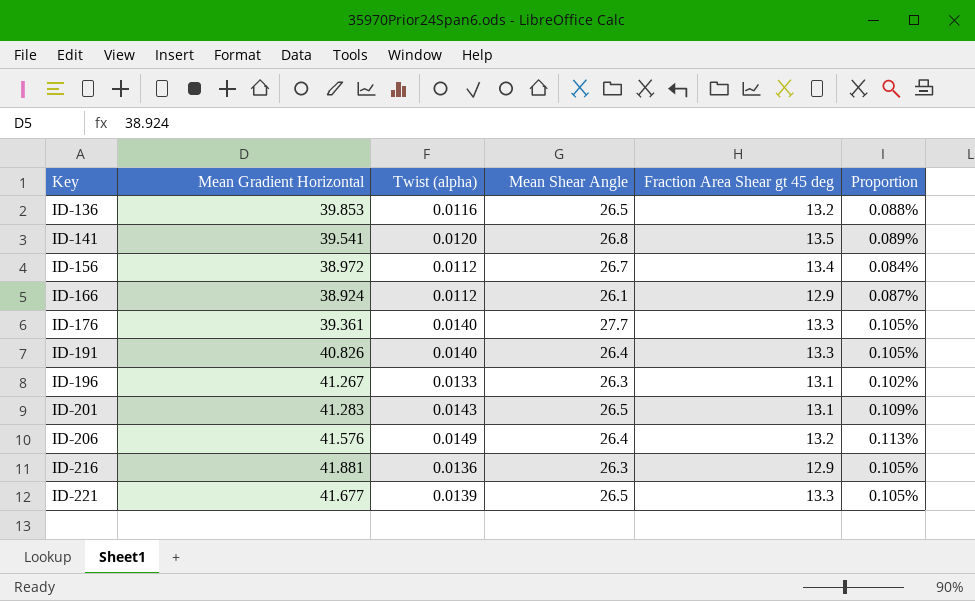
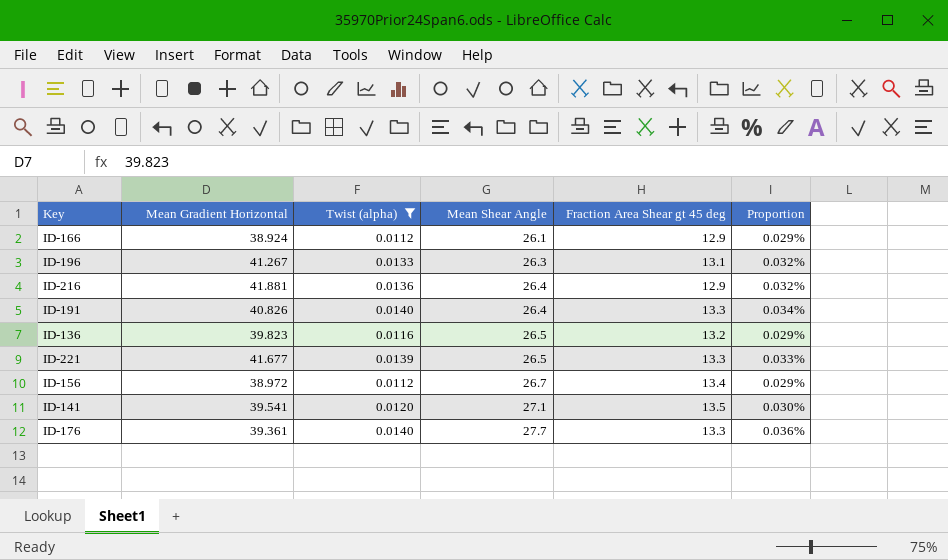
filter: none -> Twist (alpha) <= 0.0140
row order: Key ascending -> Mean Shear Angle ascending
column Proportion | formula: [Twist (alpha)] / [Fraction Area Shear gt 45 deg] -> [Twist (alpha)] / [Mean Gradient Horizontal]
ID-216 | Mean Shear Angle: 26.3 -> 26.4
ID-136 | Mean Gradient Horizontal: 39.853 -> 39.823
ID-141 | Mean Shear Angle: 26.8 -> 27.1

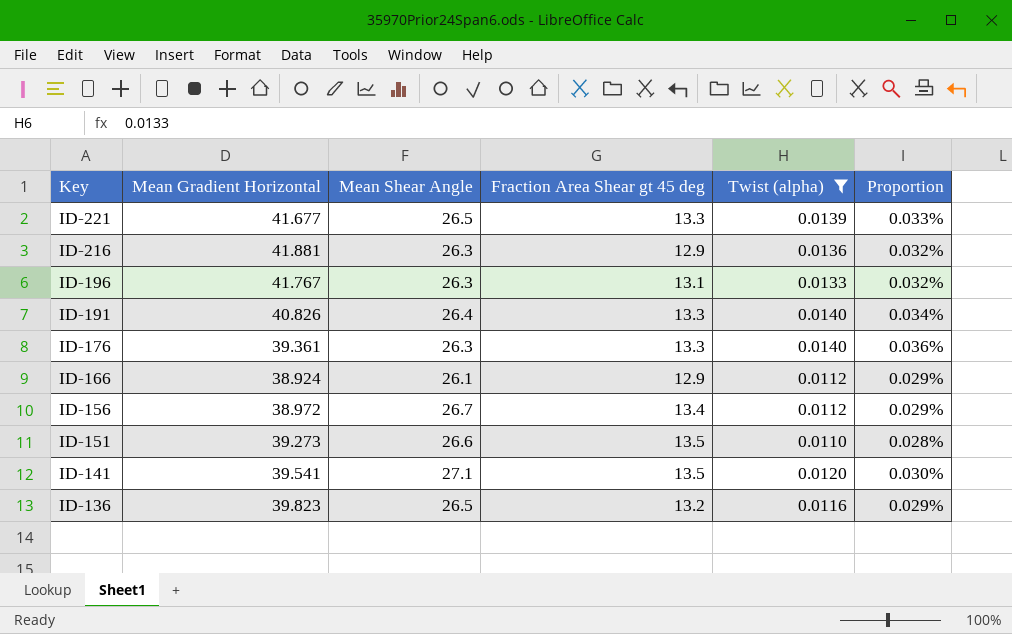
row order: Mean Shear Angle ascending -> Key descending
column Twist (alpha) | position: 3 -> 5
ID-216 | Mean Shear Angle: 26.4 -> 26.3
ID-196 | Mean Gradient Horizontal: 41.267 -> 41.767
ID-176 | Mean Shear Angle: 27.7 -> 26.3
row ID-151: none -> 39.273 | 26.6 | 13.5 | 0.0110 | 0.028%

